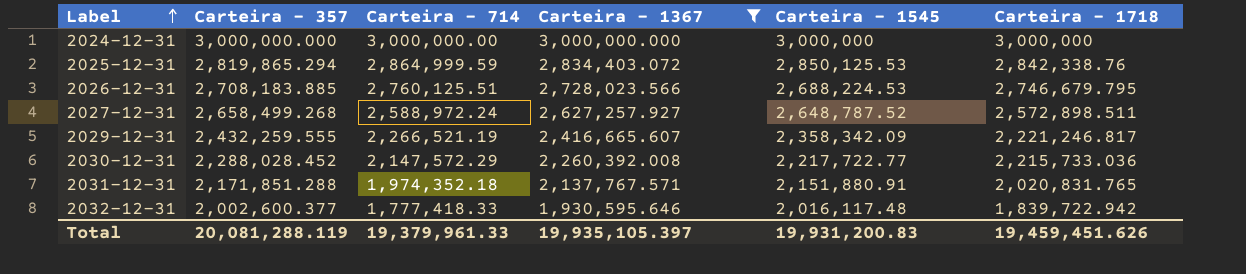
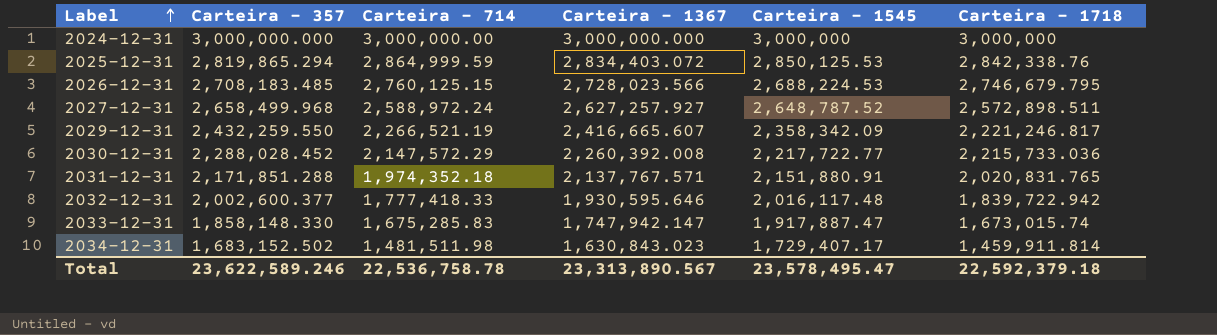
filter: Carteira - 1367 >= 1,930,595.646 -> none
2026-12-31 | Carteira - 357: 2,708,183.885 -> 2,708,183.485
2026-12-31 | Carteira - 714: 2,760,125.51 -> 2,760,125.15
2027-12-31 | Carteira - 357: 2,658,499.268 -> 2,658,499.968
2029-12-31 | Carteira - 357: 2,432,259.555 -> 2,432,259.550
Total | Carteira - 357: 20,081,288.119 -> 23,622,589.246
Total | Carteira - 714: 19,379,961.33 -> 22,536,758.78
Total | Carteira - 1367: 19,935,105.397 -> 23,313,890.567
Total | Carteira - 1545: 19,931,200.83 -> 23,578,495.47
Total | Carteira - 1718: 19,459,451.626 -> 22,592,379.18

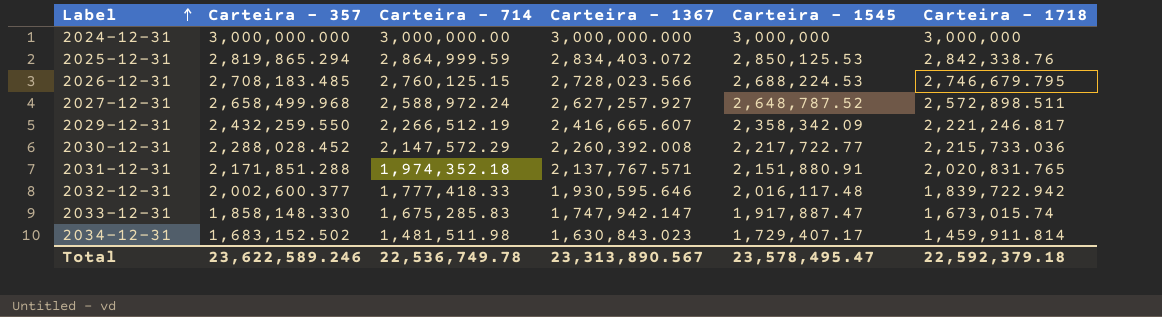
2029-12-31 | Carteira - 714: 2,266,521.19 -> 2,266,512.19
Total | Carteira - 714: 22,536,758.78 -> 22,536,749.78

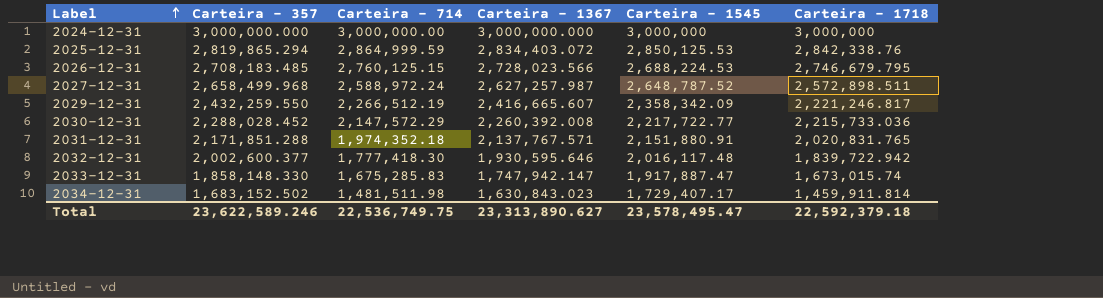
2027-12-31 | Carteira - 1367: 2,627,257.927 -> 2,627,257.987
2032-12-31 | Carteira - 714: 1,777,418.33 -> 1,777,418.30
Total | Carteira - 714: 22,536,749.78 -> 22,536,749.75
Total | Carteira - 1367: 23,313,890.567 -> 23,313,890.627

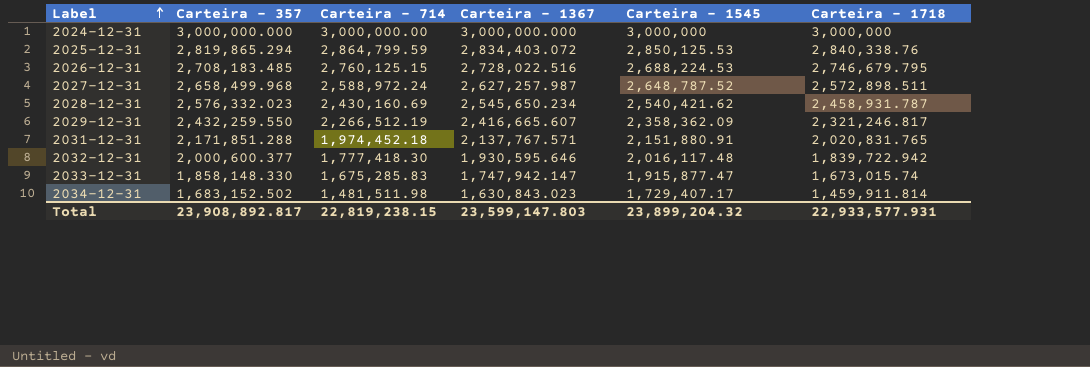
row 2030-12-31: 2,288,028.452 | 2,147,572.29 | 2,260,392.008 | 2,217,722.77 | 2,215,733.036 -> none
2025-12-31 | Carteira - 714: 2,864,999.59 -> 2,864,799.59
2025-12-31 | Carteira - 1718: 2,842,338.76 -> 2,840,338.76
2026-12-31 | Carteira - 1367: 2,728,023.566 -> 2,728,022.516
row 2028-12-31: none -> 2,576,332.023 | 2,430,160.69 | 2,545,650.234 | 2,540,421.62 | 2,458,931.787
2029-12-31 | Carteira - 1545: 2,358,342.09 -> 2,358,362.09
2029-12-31 | Carteira - 1718: 2,221,246.817 -> 2,321,246.817
2031-12-31 | Carteira - 714: 1,974,352.18 -> 1,974,452.18
2032-12-31 | Carteira - 357: 2,002,600.377 -> 2,000,600.377
2033-12-31 | Carteira - 1545: 1,917,887.47 -> 1,915,877.47
Total | Carteira - 357: 23,622,589.246 -> 23,908,892.817
Total | Carteira - 714: 22,536,749.75 -> 22,819,238.15
Total | Carteira - 1367: 23,313,890.627 -> 23,599,147.803
Total | Carteira - 1545: 23,578,495.47 -> 23,899,204.32
Total | Carteira - 1718: 22,592,379.18 -> 22,933,577.931

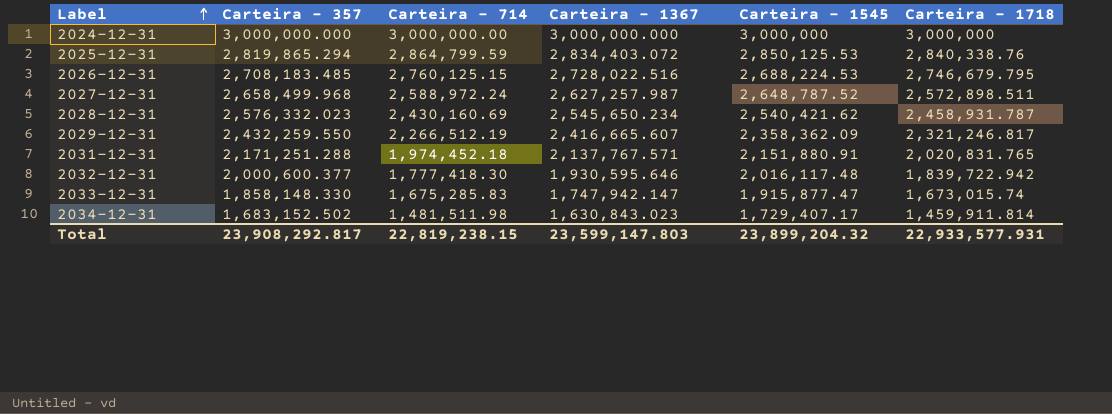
2031-12-31 | Carteira - 357: 2,171,851.288 -> 2,171,251.288
Total | Carteira - 357: 23,908,892.817 -> 23,908,292.817

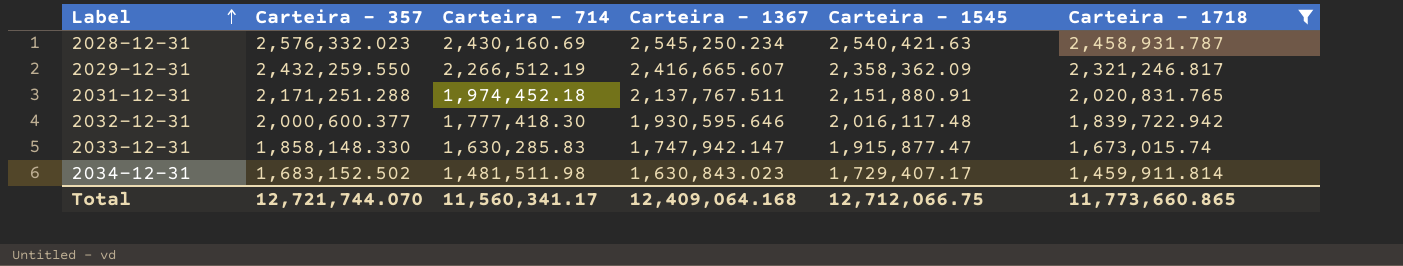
filter: none -> Carteira - 1718 <= 2,458,931.787
2028-12-31 | Carteira - 1367: 2,545,650.234 -> 2,545,250.234
2028-12-31 | Carteira - 1545: 2,540,421.62 -> 2,540,421.63
2031-12-31 | Carteira - 1367: 2,137,767.571 -> 2,137,767.511
2033-12-31 | Carteira - 714: 1,675,285.83 -> 1,630,285.83
Total | Carteira - 357: 23,908,292.817 -> 12,721,744.070
Total | Carteira - 714: 22,819,238.15 -> 11,560,341.17
Total | Carteira - 1367: 23,599,147.803 -> 12,409,064.168
Total | Carteira - 1545: 23,899,204.32 -> 12,712,066.75
Total | Carteira - 1718: 22,933,577.931 -> 11,773,660.865

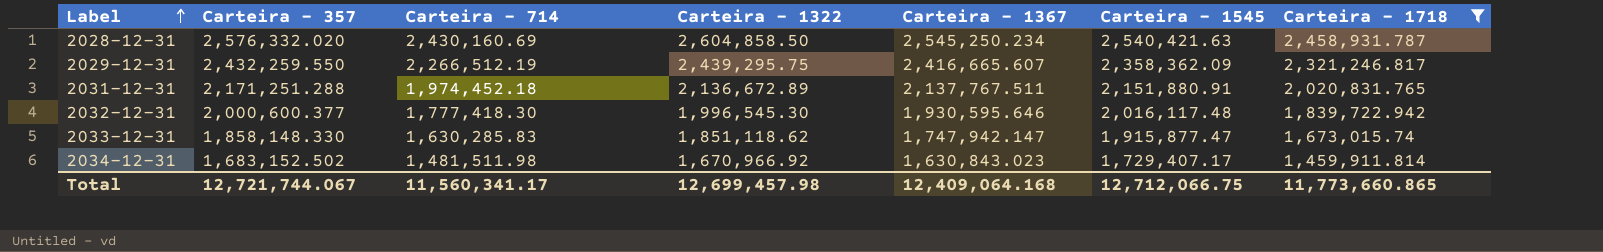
column Carteira - 1322 | position: none -> 4
2028-12-31 | Carteira - 357: 2,576,332.023 -> 2,576,332.020
Total | Carteira - 357: 12,721,744.070 -> 12,721,744.067

